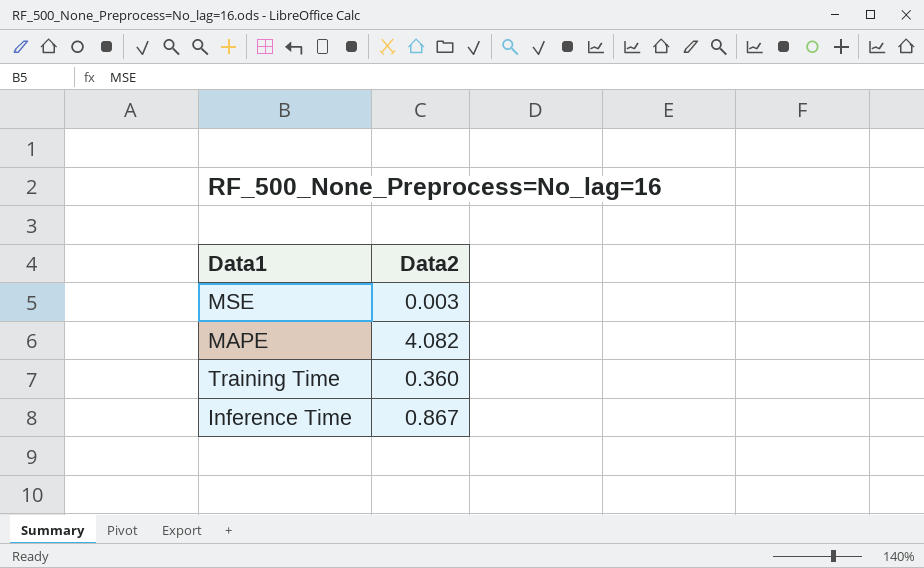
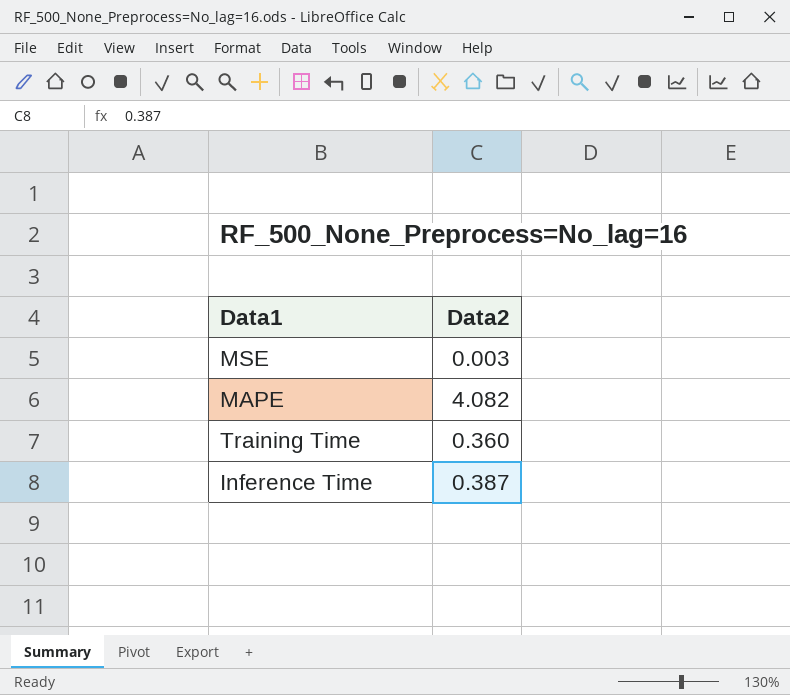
Inference Time | Data2: 0.867 -> 0.387

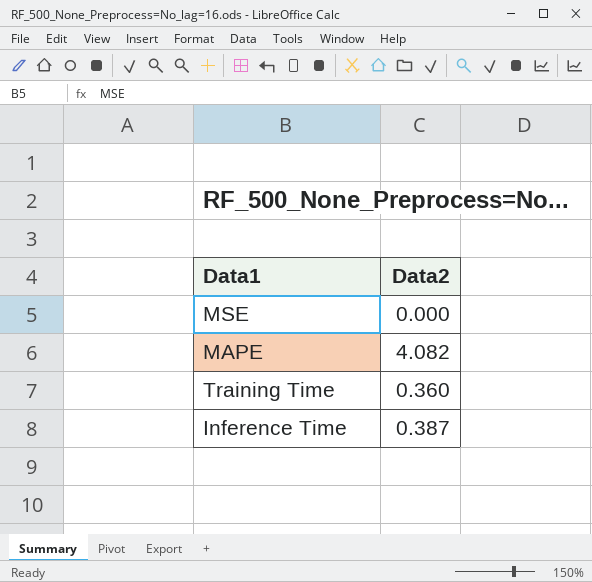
MSE | Data2: 0.003 -> 0.000

